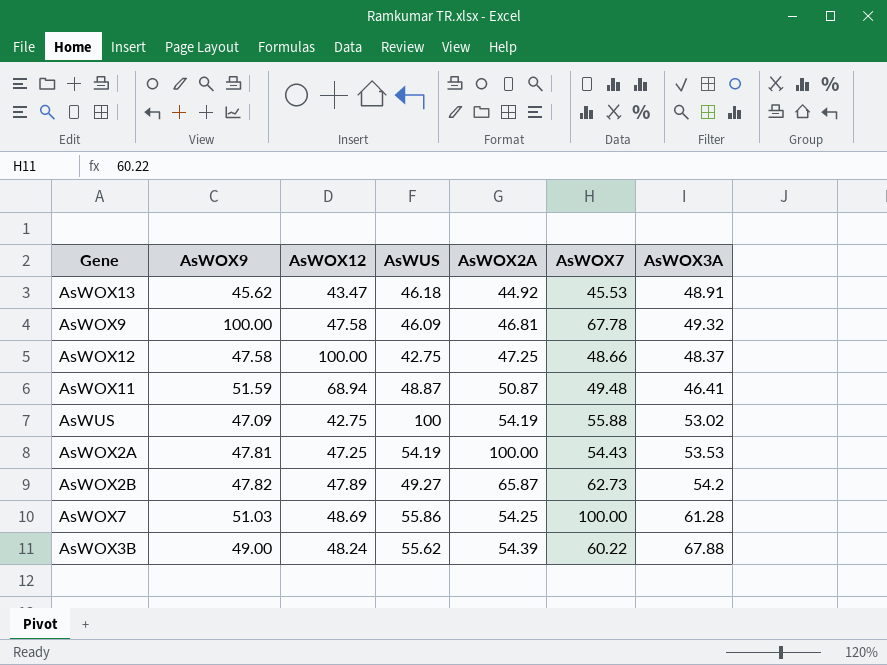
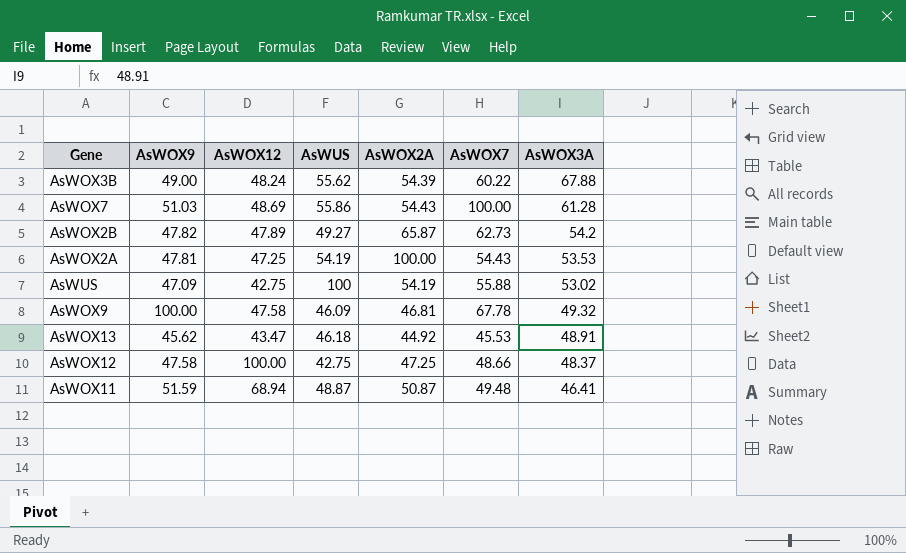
row order: none -> AsWOX3A descending
AsWOX7 | AsWOX2A: 54.25 -> 54.43

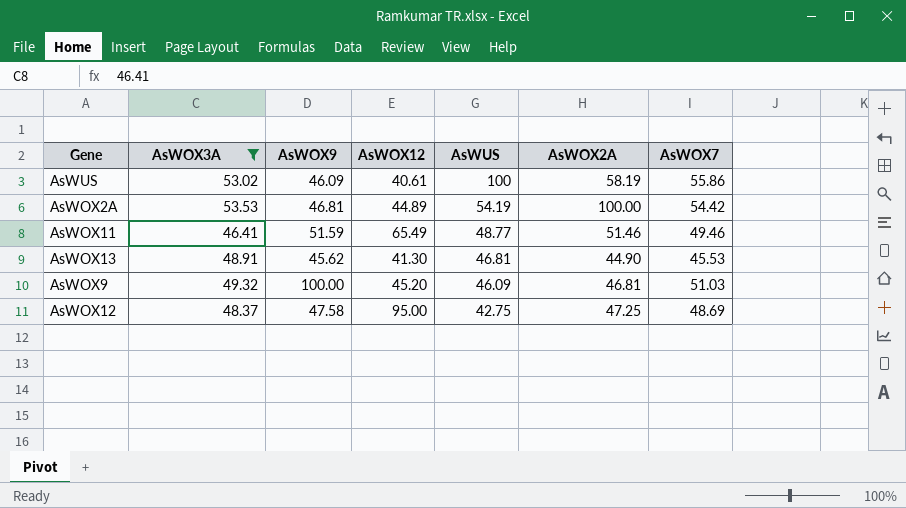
filter: none -> AsWOX3A <= 53.53
row order: AsWOX3A descending -> AsWUS descending
column AsWOX3A | position: 7 -> 2
AsWUS | AsWOX9: 47.09 -> 46.09
AsWUS | AsWOX12: 42.75 -> 40.61
AsWUS | AsWOX2A: 54.19 -> 58.19
AsWUS | AsWOX7: 55.88 -> 55.86
AsWOX2A | AsWOX9: 47.81 -> 46.81
AsWOX2A | AsWOX12: 47.25 -> 44.89
AsWOX2A | AsWOX7: 54.43 -> 54.42
AsWOX11 | AsWOX12: 68.94 -> 65.49
AsWOX11 | AsWUS: 48.87 -> 48.77
AsWOX11 | AsWOX2A: 50.87 -> 51.46
AsWOX11 | AsWOX7: 49.48 -> 49.46
AsWOX13 | AsWOX12: 43.47 -> 41.30
AsWOX13 | AsWUS: 46.18 -> 46.81
AsWOX13 | AsWOX2A: 44.92 -> 44.90
AsWOX9 | AsWOX12: 47.58 -> 45.20
AsWOX9 | AsWOX7: 67.78 -> 51.03
AsWOX12 | AsWOX12: 100.00 -> 95.00
AsWOX12 | AsWOX7: 48.66 -> 48.69

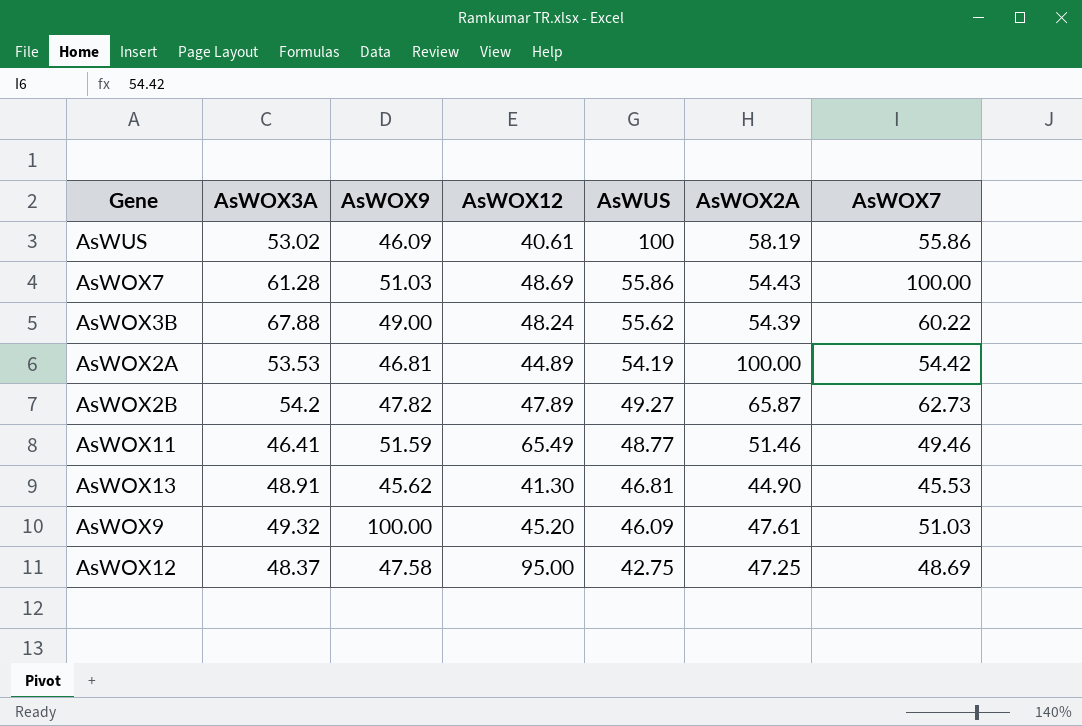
filter: AsWOX3A <= 53.53 -> none
AsWOX9 | AsWOX2A: 46.81 -> 47.61

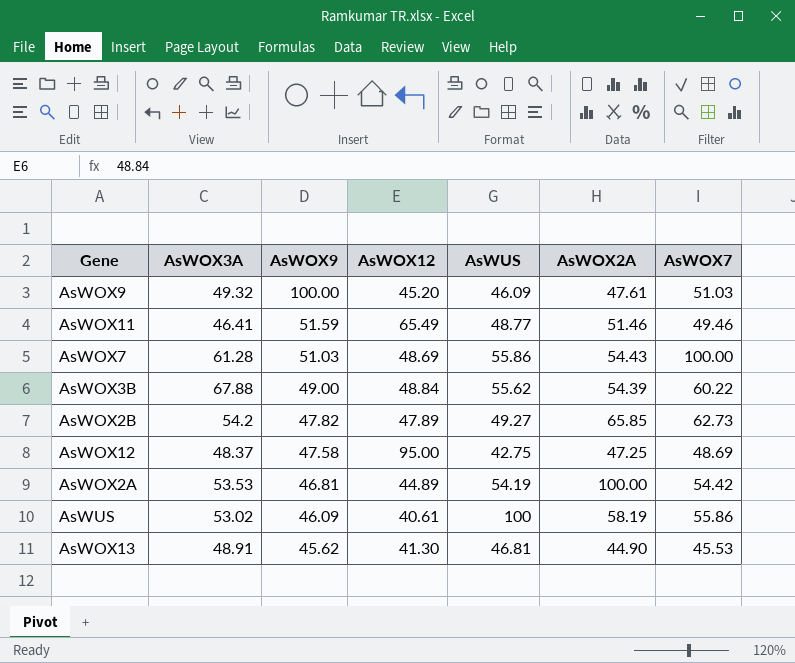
row order: AsWUS descending -> AsWOX9 descending
AsWOX3B | AsWOX12: 48.24 -> 48.84
AsWOX2B | AsWOX2A: 65.87 -> 65.85

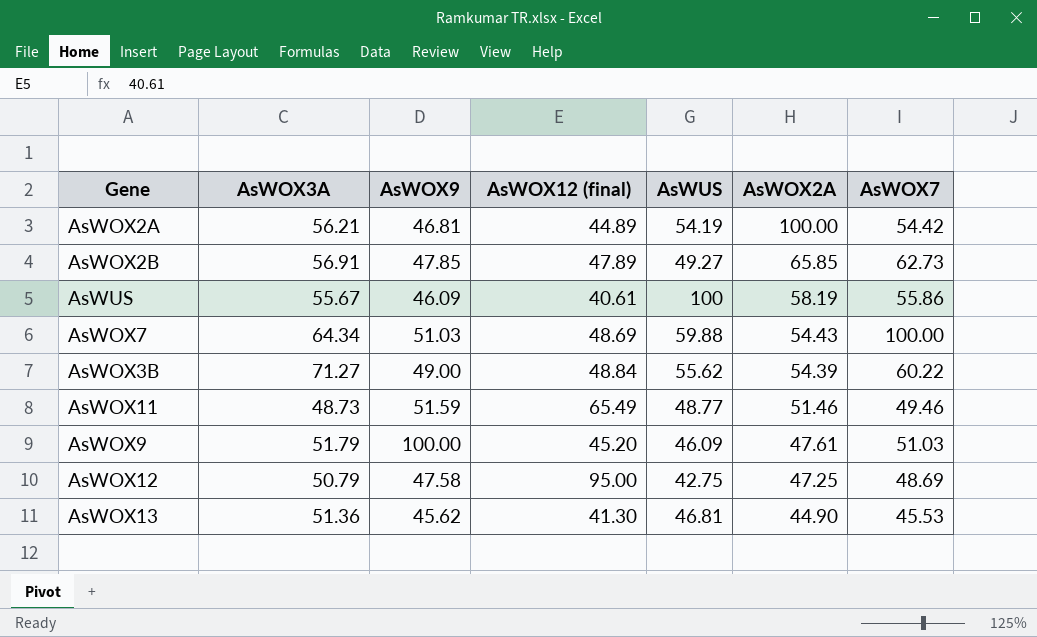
row order: AsWOX9 descending -> AsWOX2A descending
column name: AsWOX12 -> AsWOX12 (final)
AsWOX2A | AsWOX3A: 53.53 -> 56.21
AsWOX2B | AsWOX3A: 54.2 -> 56.91
AsWOX2B | AsWOX9: 47.82 -> 47.85
AsWUS | AsWOX3A: 53.02 -> 55.67
AsWOX7 | AsWOX3A: 61.28 -> 64.34
AsWOX7 | AsWUS: 55.86 -> 59.88
AsWOX3B | AsWOX3A: 67.88 -> 71.27
AsWOX11 | AsWOX3A: 46.41 -> 48.73
AsWOX9 | AsWOX3A: 49.32 -> 51.79
AsWOX12 | AsWOX3A: 48.37 -> 50.79
AsWOX13 | AsWOX3A: 48.91 -> 51.36

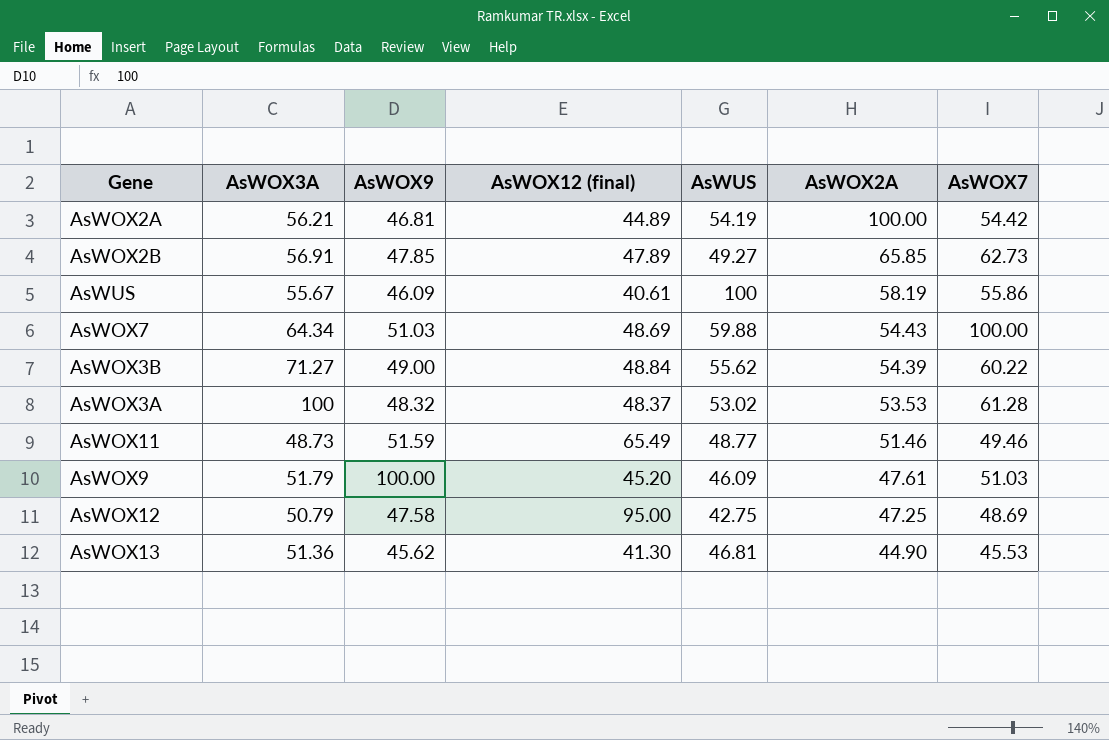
row AsWOX3A: none -> 100 | 48.32 | 48.37 | 53.02 | 53.53 | 61.28

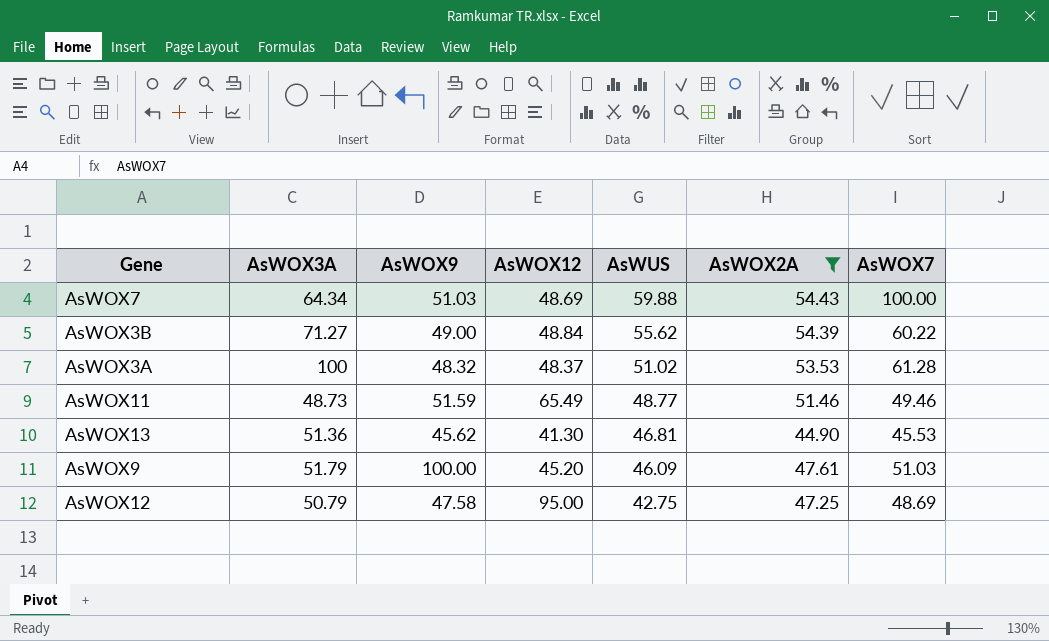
filter: none -> AsWOX2A <= 54.43
row order: AsWOX2A descending -> AsWUS descending
column name: AsWOX12 (final) -> AsWOX12
AsWOX3A | AsWUS: 53.02 -> 51.02

